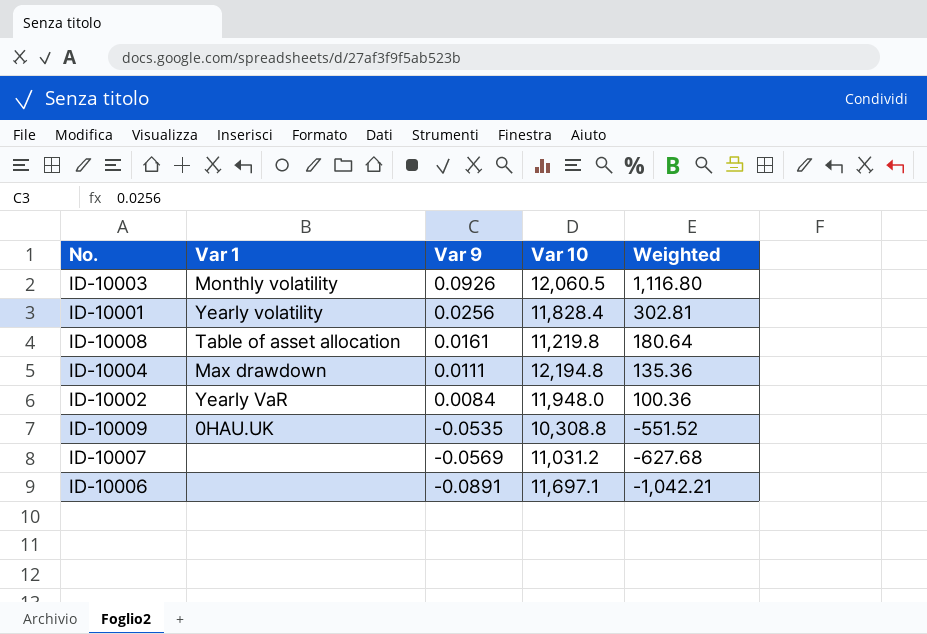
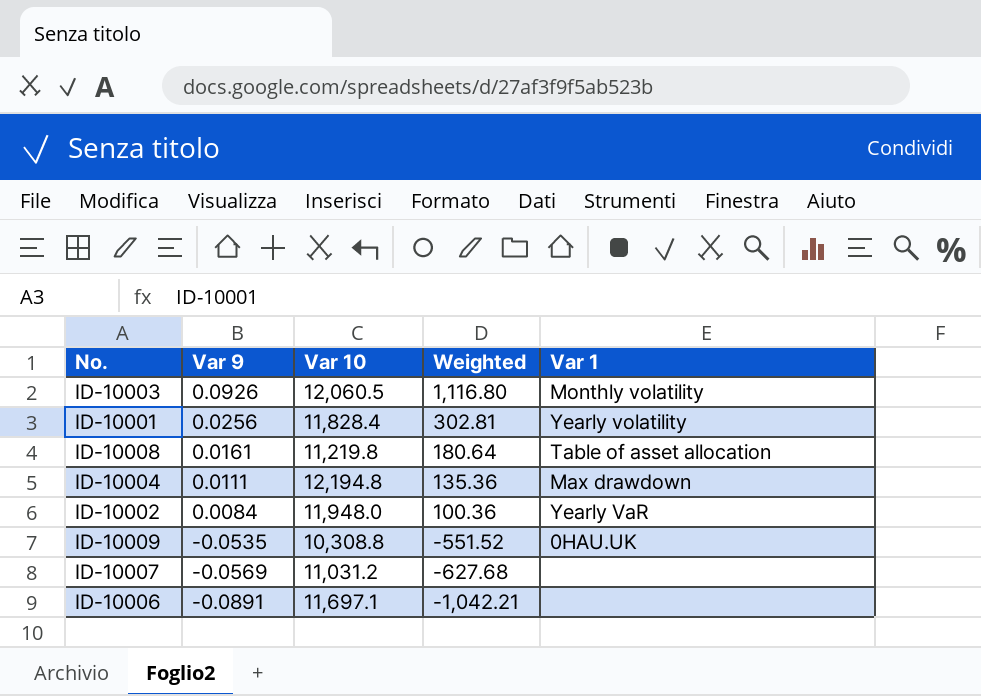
column Var 1 | position: 2 -> 5

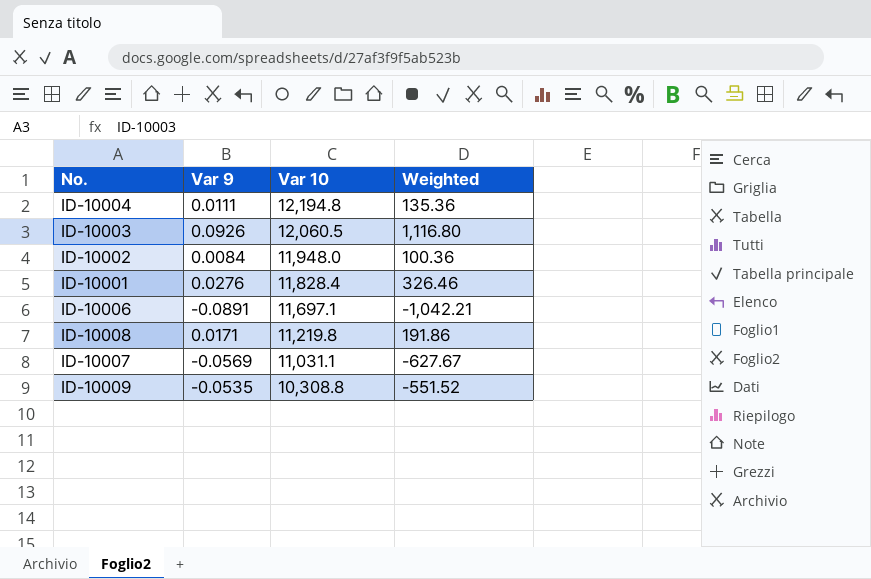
row order: Var 9 descending -> Var 10 descending
column Var 1 | position: 5 -> none
ID-10001 | Var 9: 0.0256 -> 0.0276
ID-10001 | Weighted: 302.81 -> 326.46
ID-10008 | Var 9: 0.0161 -> 0.0171
ID-10008 | Weighted: 180.64 -> 191.86
ID-10007 | Var 10: 11,031.2 -> 11,031.1
ID-10007 | Weighted: -627.68 -> -627.67

